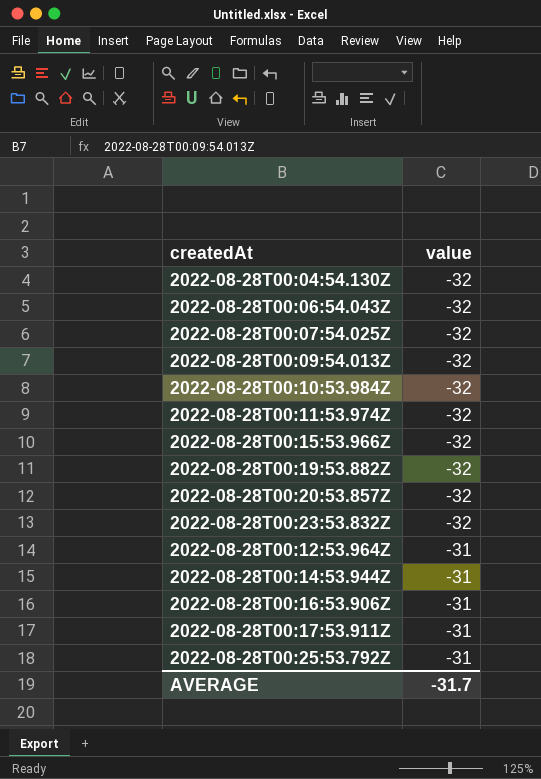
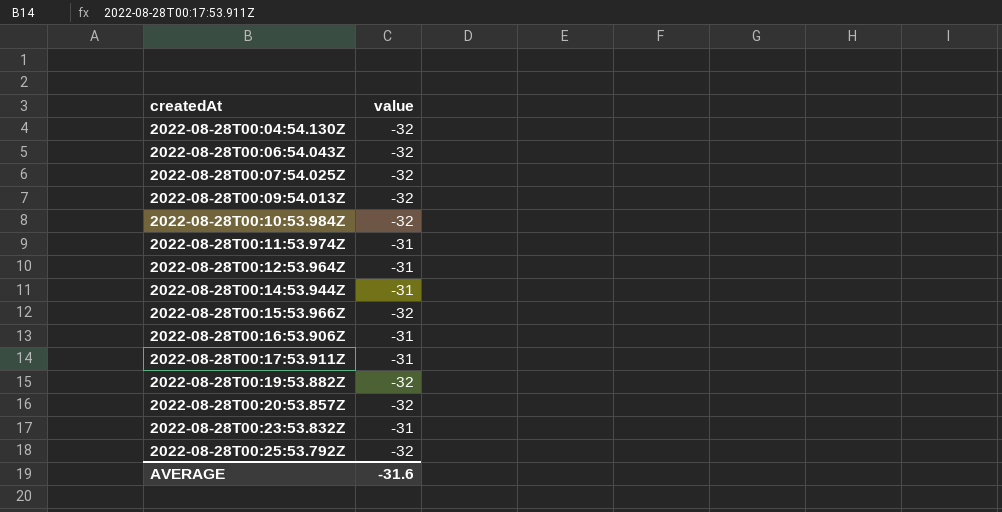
row order: value ascending -> createdAt ascending
2022-08-28T00:11:53.974Z | value: -32 -> -31
2022-08-28T00:23:53.832Z | value: -32 -> -31
2022-08-28T00:25:53.792Z | value: -31 -> -32
AVERAGE | value: -31.7 -> -31.6

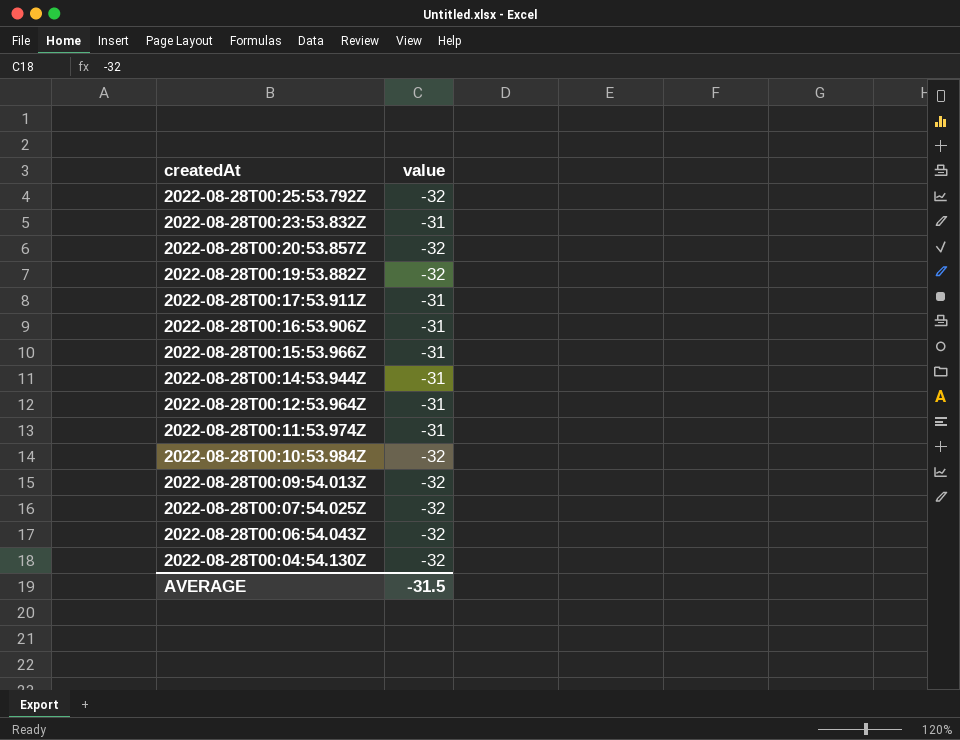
row order: createdAt ascending -> createdAt descending
2022-08-28T00:15:53.966Z | value: -32 -> -31
AVERAGE | value: -31.6 -> -31.5

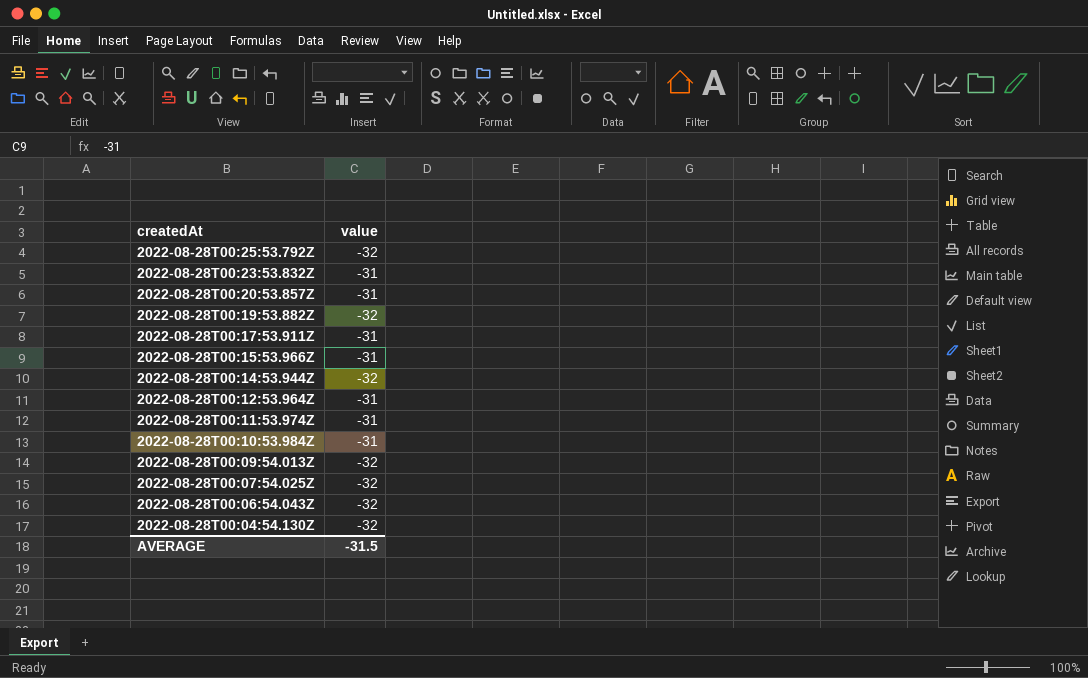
row 2022-08-28T00:16:53.906Z: -31 -> none
2022-08-28T00:20:53.857Z | value: -32 -> -31
2022-08-28T00:14:53.944Z | value: -31 -> -32
2022-08-28T00:10:53.984Z | value: -32 -> -31

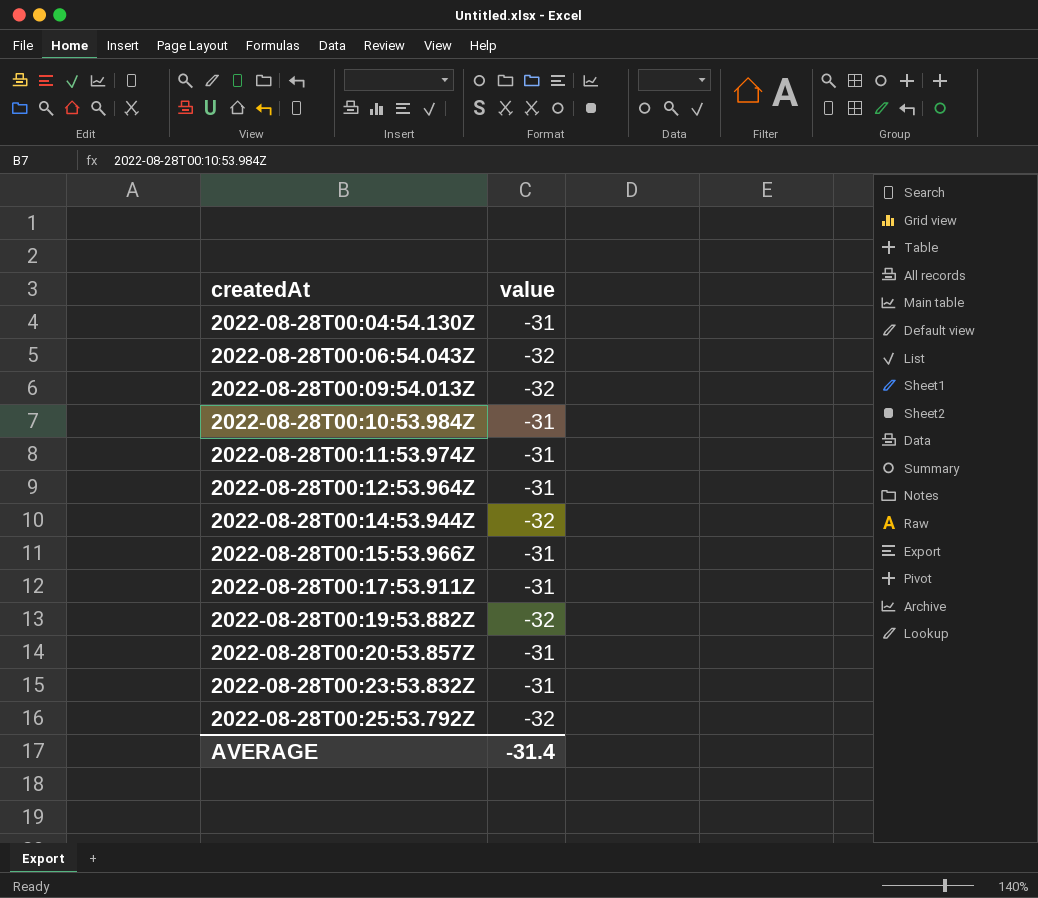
row order: createdAt descending -> createdAt ascending
row 2022-08-28T00:07:54.025Z: -32 -> none
2022-08-28T00:04:54.130Z | value: -32 -> -31
AVERAGE | value: -31.5 -> -31.4

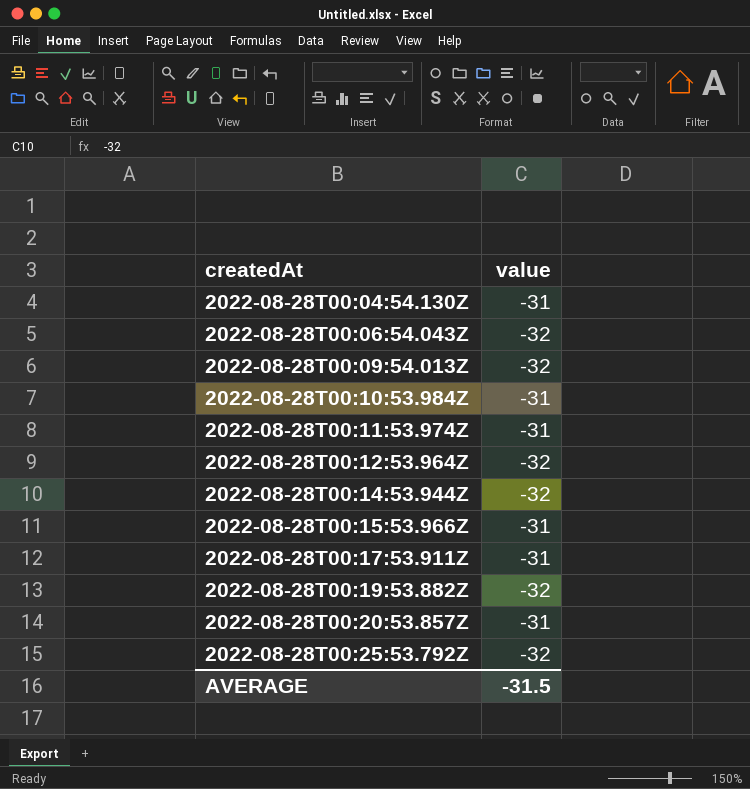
row 2022-08-28T00:23:53.832Z: -31 -> none
2022-08-28T00:12:53.964Z | value: -31 -> -32
AVERAGE | value: -31.4 -> -31.5

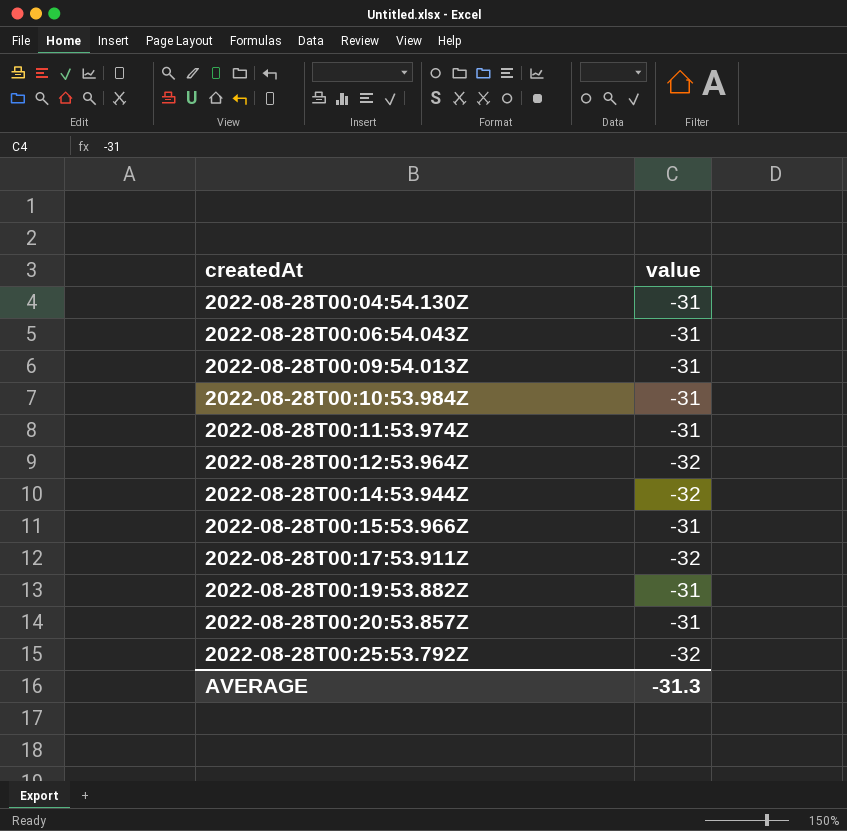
2022-08-28T00:06:54.043Z | value: -32 -> -31
2022-08-28T00:09:54.013Z | value: -32 -> -31
2022-08-28T00:17:53.911Z | value: -31 -> -32
2022-08-28T00:19:53.882Z | value: -32 -> -31
AVERAGE | value: -31.5 -> -31.3

